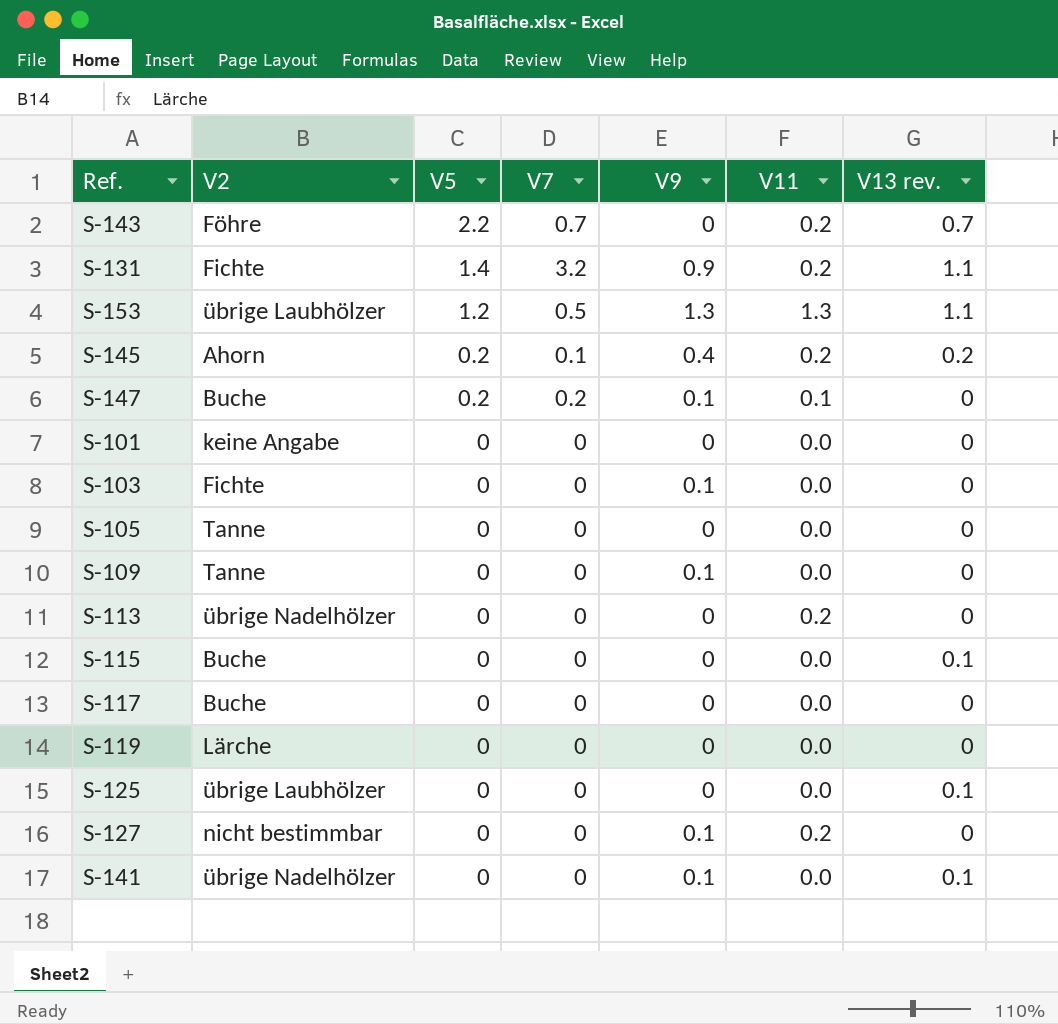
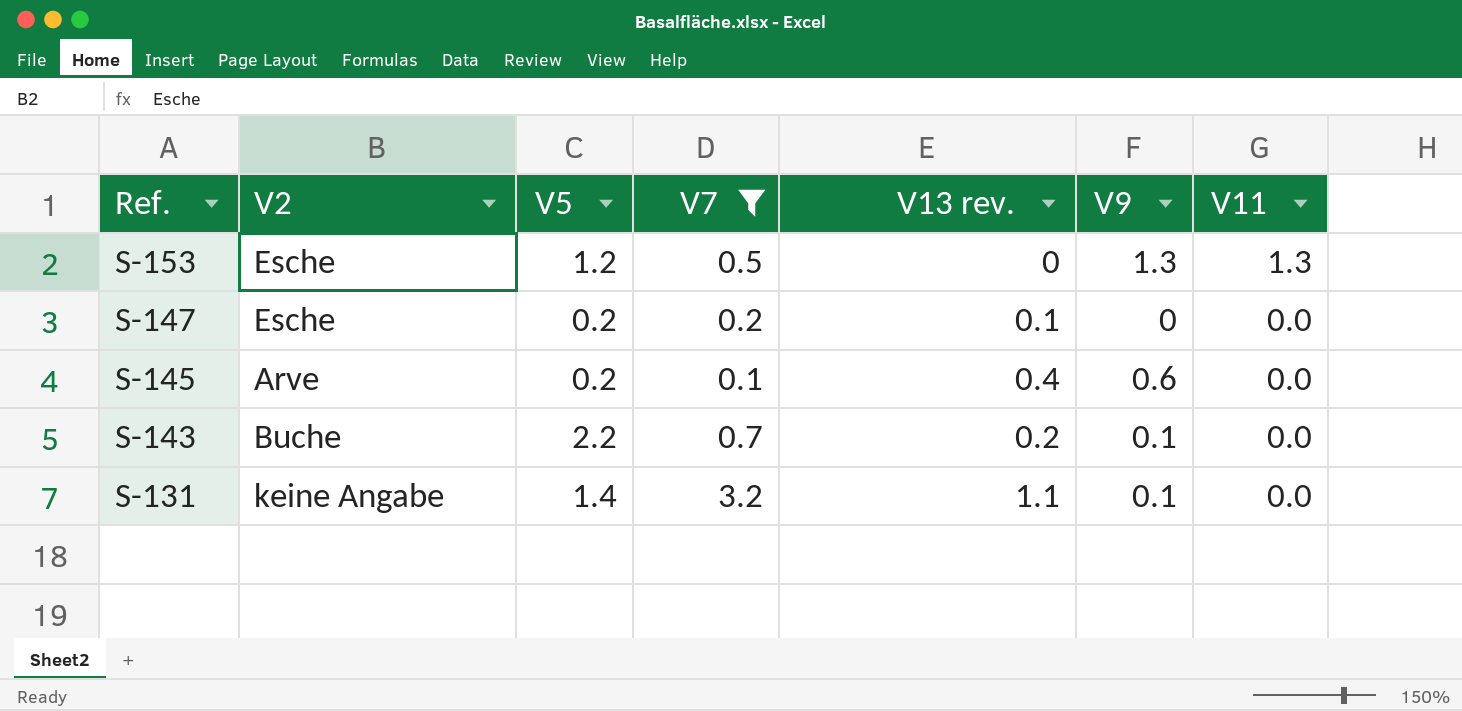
filter: none -> V7 != 0
row order: V5 descending -> Ref. descending
column V13 rev. | position: 7 -> 5
S-153 | V2: übrige Laubhölzer -> Esche
S-153 | V13 rev.: 1.1 -> 0
S-147 | V2: Buche -> Esche
S-147 | V13 rev.: 0 -> 0.1
S-147 | V9: 0.1 -> 0
S-147 | V11: 0.1 -> 0.0
S-145 | V2: Ahorn -> Arve
S-145 | V13 rev.: 0.2 -> 0.4
S-145 | V9: 0.4 -> 0.6
S-145 | V11: 0.2 -> 0.0
S-143 | V2: Föhre -> Buche
S-143 | V13 rev.: 0.7 -> 0.2
S-143 | V9: 0 -> 0.1
S-143 | V11: 0.2 -> 0.0
S-131 | V2: Fichte -> keine Angabe
S-131 | V9: 0.9 -> 0.1
S-131 | V11: 0.2 -> 0.0

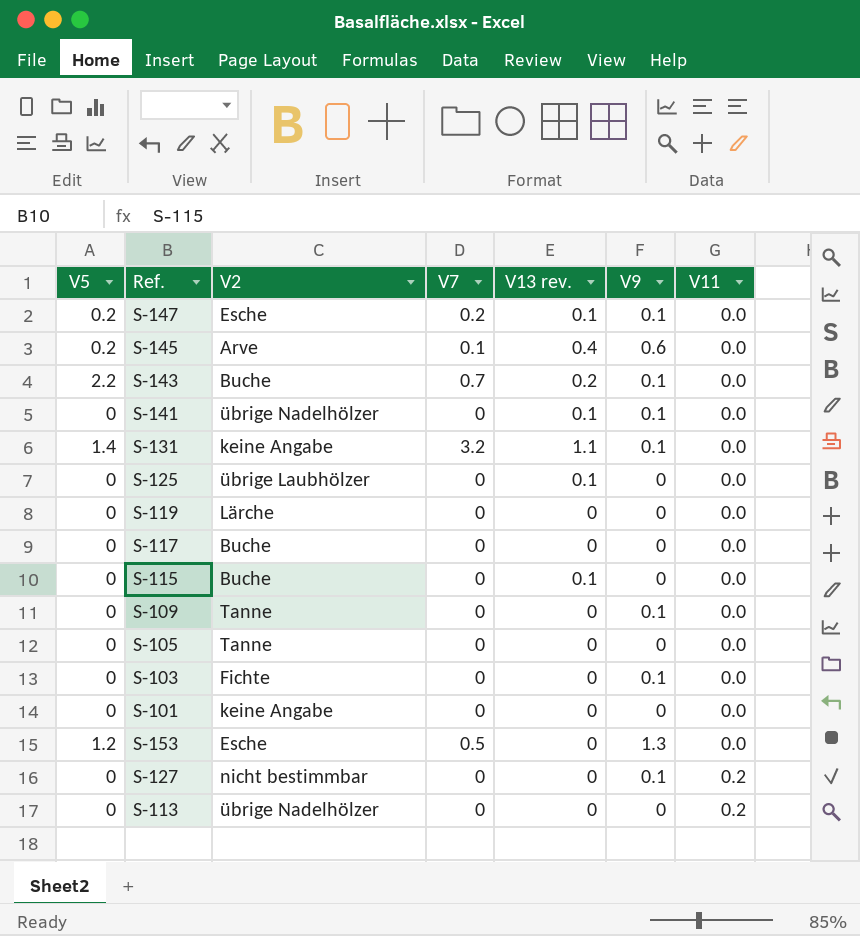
filter: V7 != 0 -> none
row order: Ref. descending -> V11 ascending
column V5 | position: 3 -> 1
S-147 | V9: 0 -> 0.1
S-153 | V11: 1.3 -> 0.0

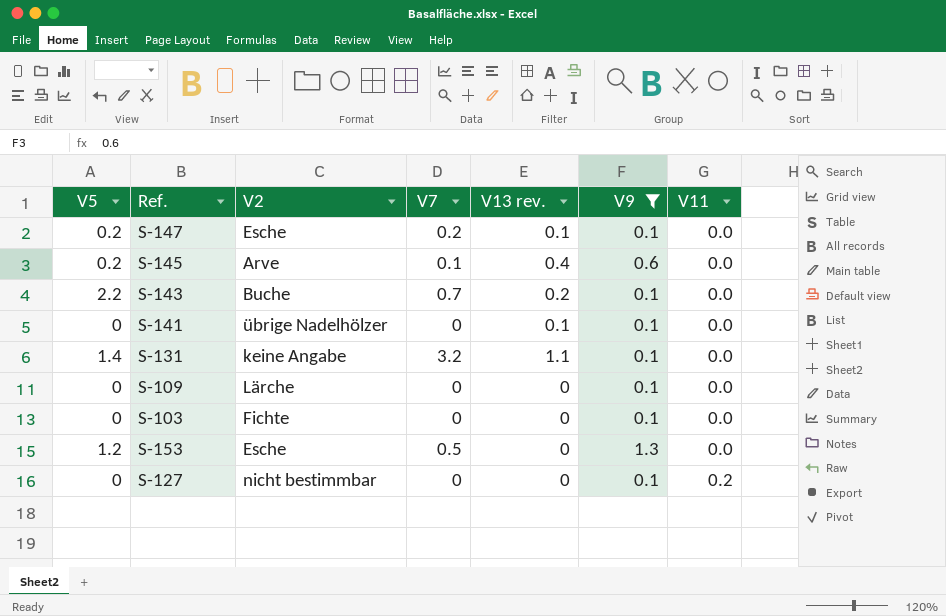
filter: none -> V9 != 0
S-109 | V2: Tanne -> Lärche

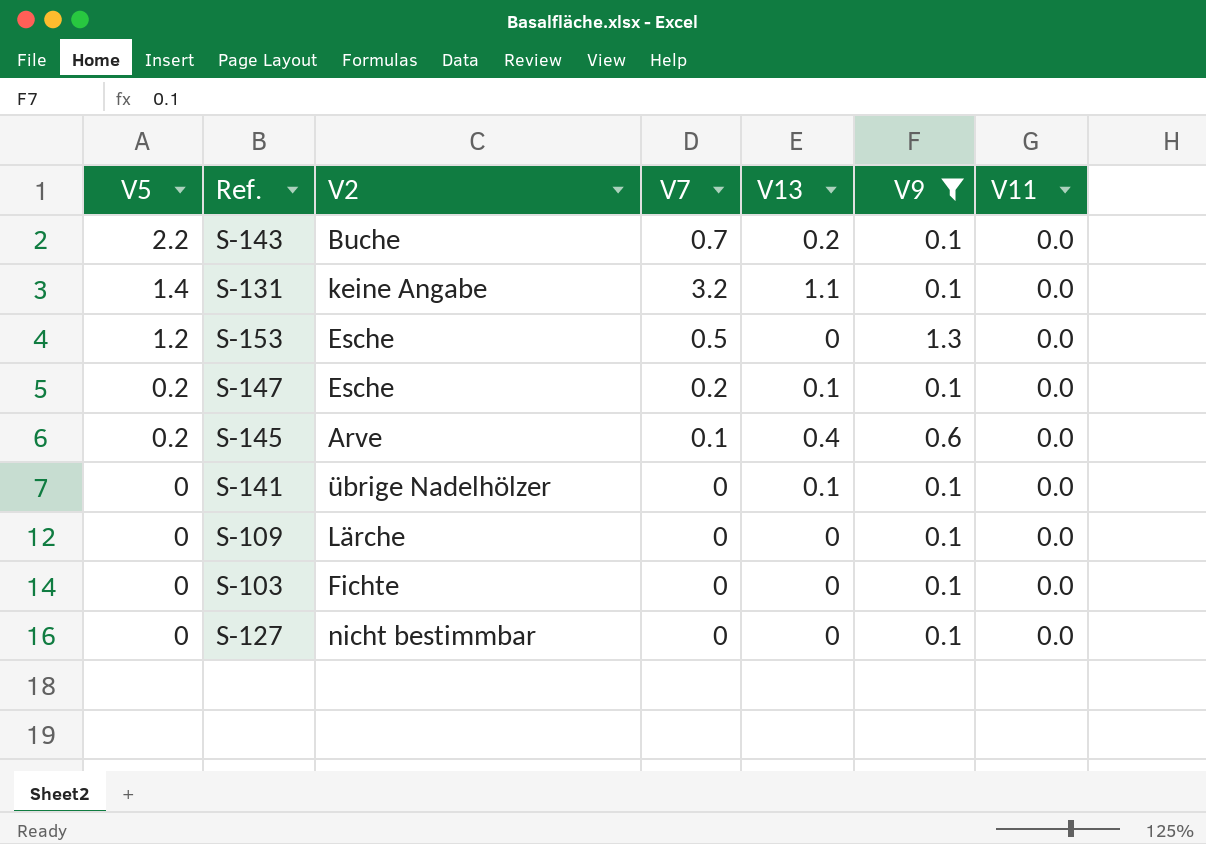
row order: V11 ascending -> V5 descending
column name: V13 rev. -> V13
S-127 | V11: 0.2 -> 0.0

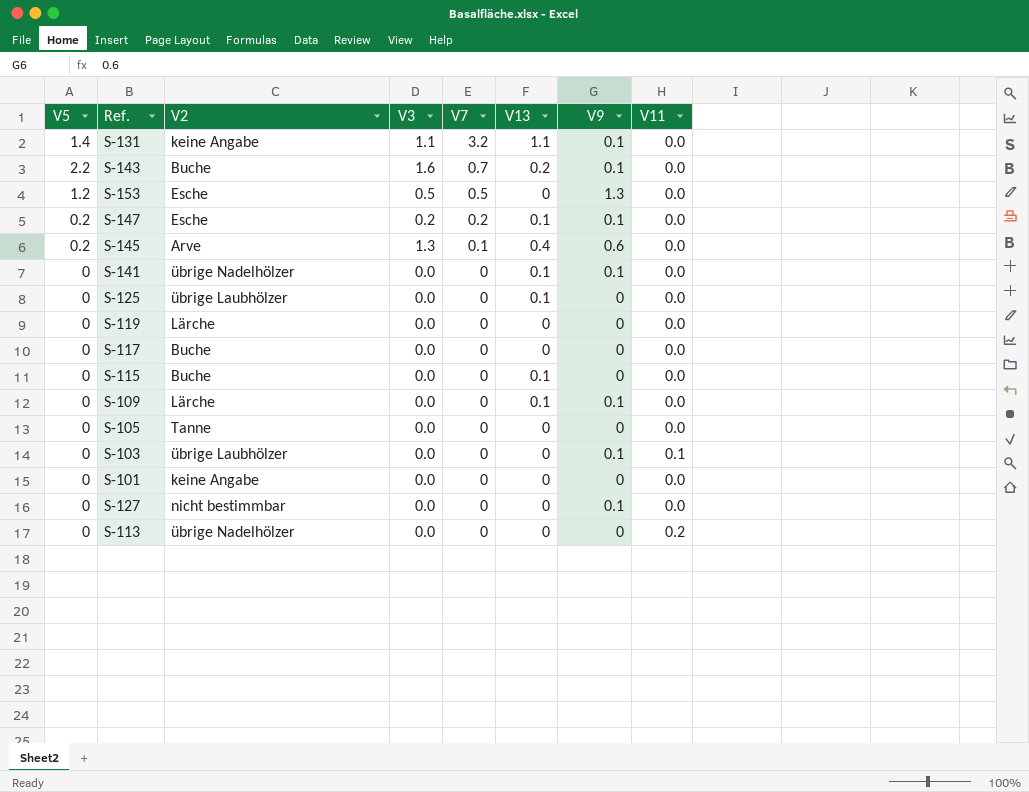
filter: V9 != 0 -> none
row order: V5 descending -> V7 descending
column V3 | position: none -> 4
S-109 | V13: 0 -> 0.1
S-103 | V2: Fichte -> übrige Laubhölzer
S-103 | V11: 0.0 -> 0.1

